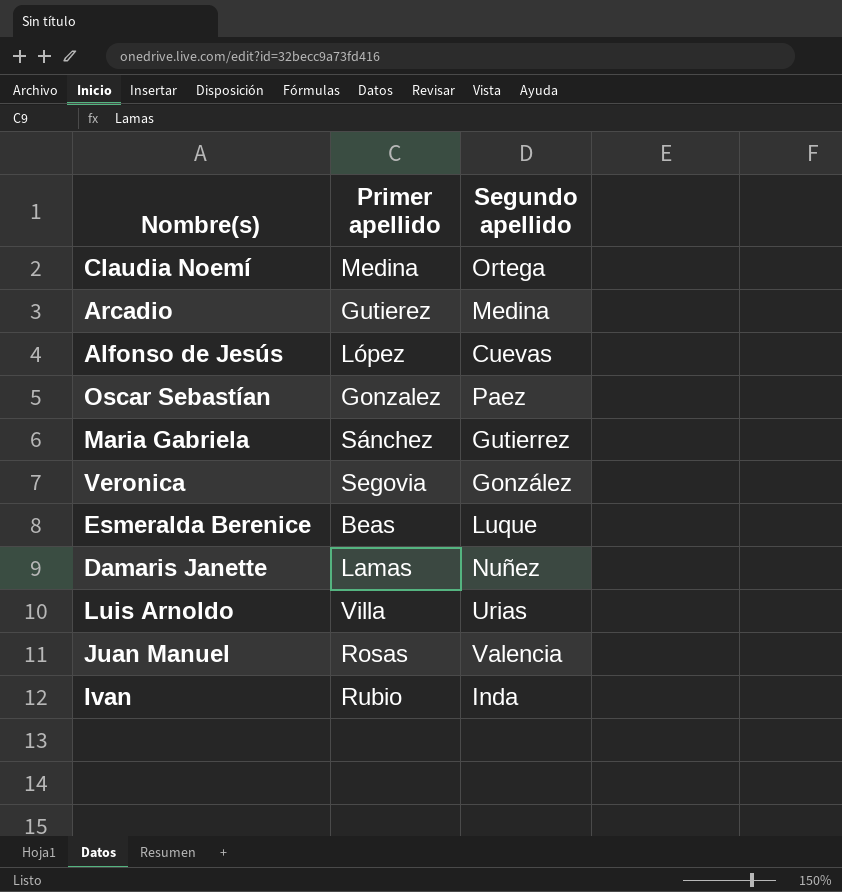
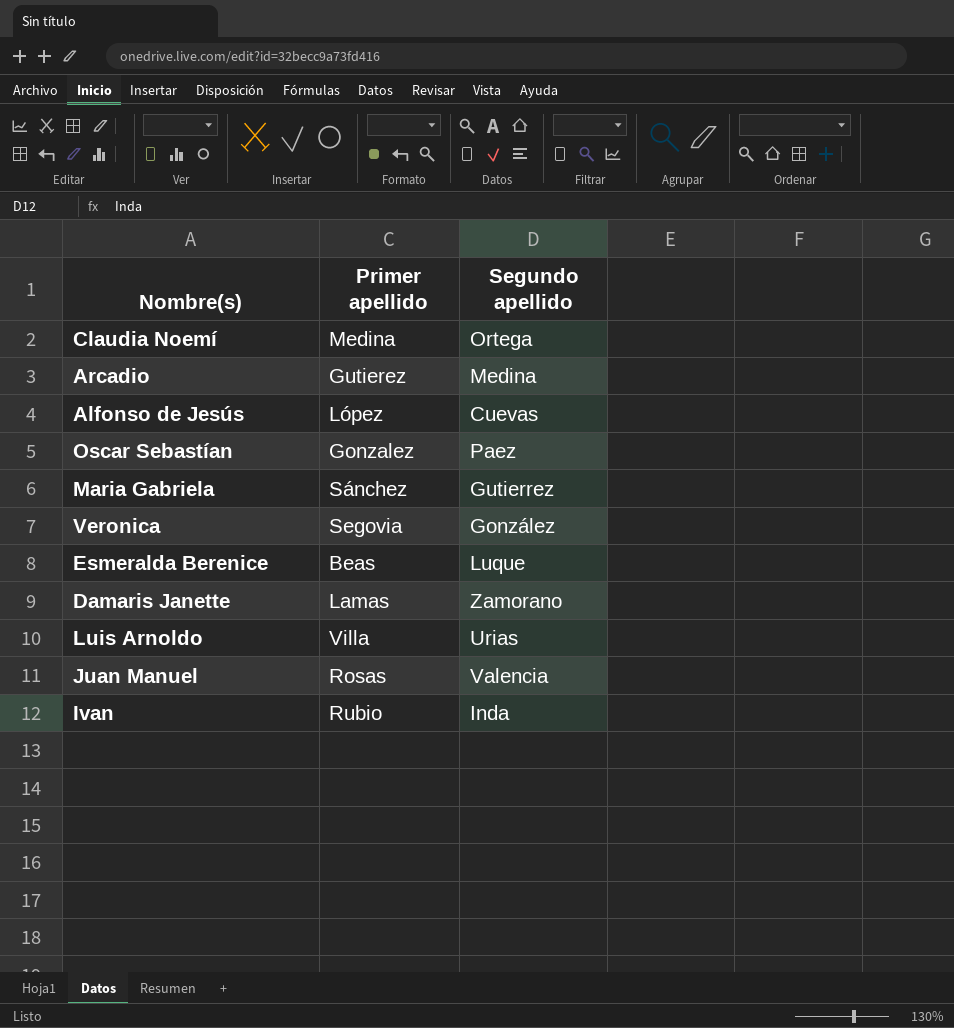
Damaris Janette | Segundo apellido: Nuñez -> Zamorano

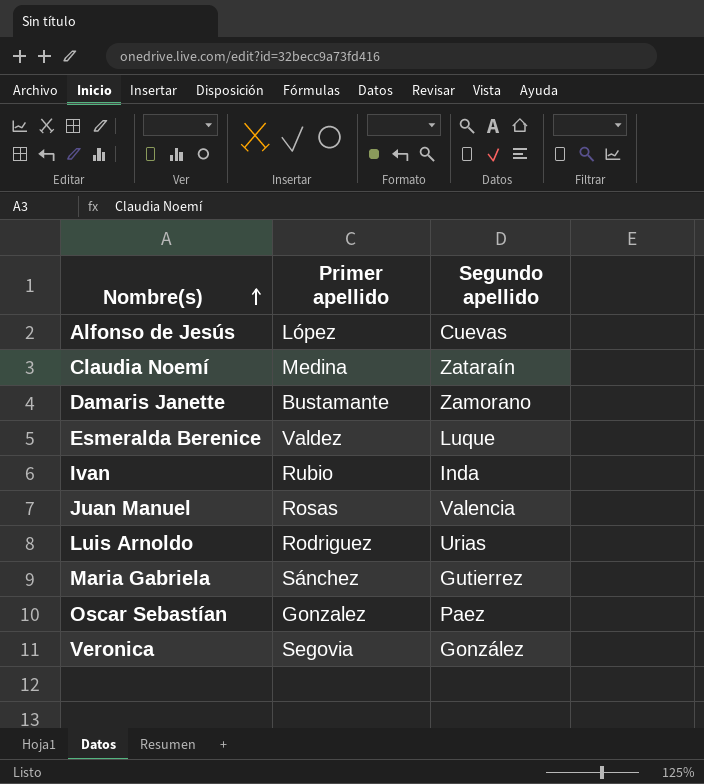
row order: none -> Nombre(s) ascending
row Arcadio: Gutierez | Medina -> none
Claudia Noemí | Segundo apellido: Ortega -> Zataraín
Damaris Janette | Primer apellido: Lamas -> Bustamante
Esmeralda Berenice | Primer apellido: Beas -> Valdez
Luis Arnoldo | Primer apellido: Villa -> Rodriguez

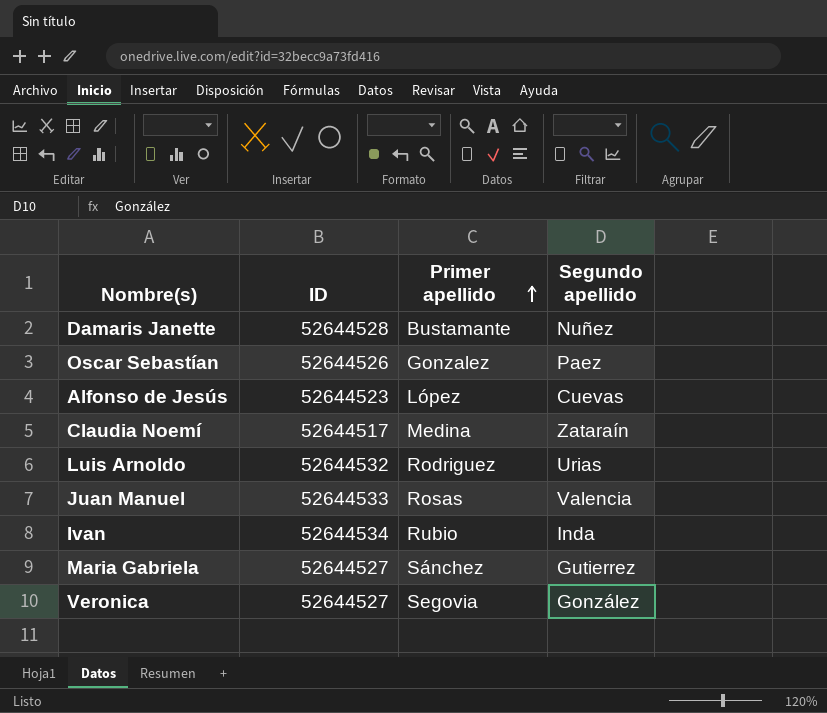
row order: Nombre(s) ascending -> Primer apellido ascending
column ID | position: none -> 2
row Esmeralda Berenice: Valdez | Luque -> none
Damaris Janette | Segundo apellido: Zamorano -> Nuñez

